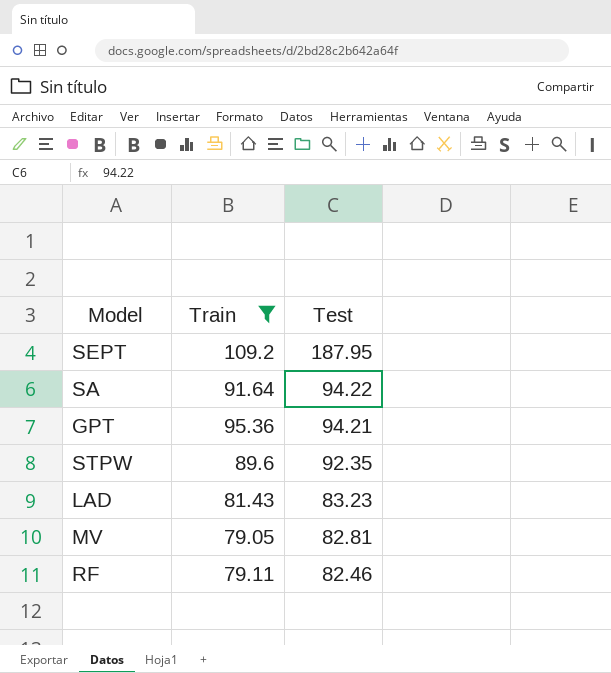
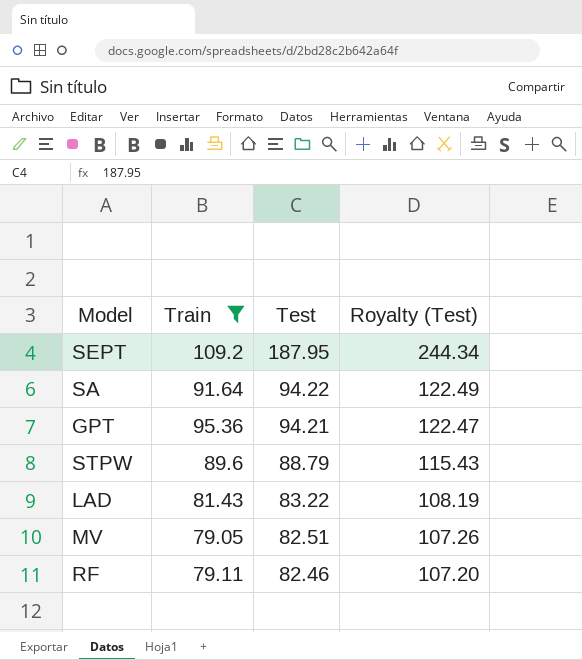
column Royalty (Test) | formula: none -> [Test] * 1.3
STPW | Test: 92.35 -> 88.79
LAD | Test: 83.23 -> 83.22
MV | Test: 82.81 -> 82.51

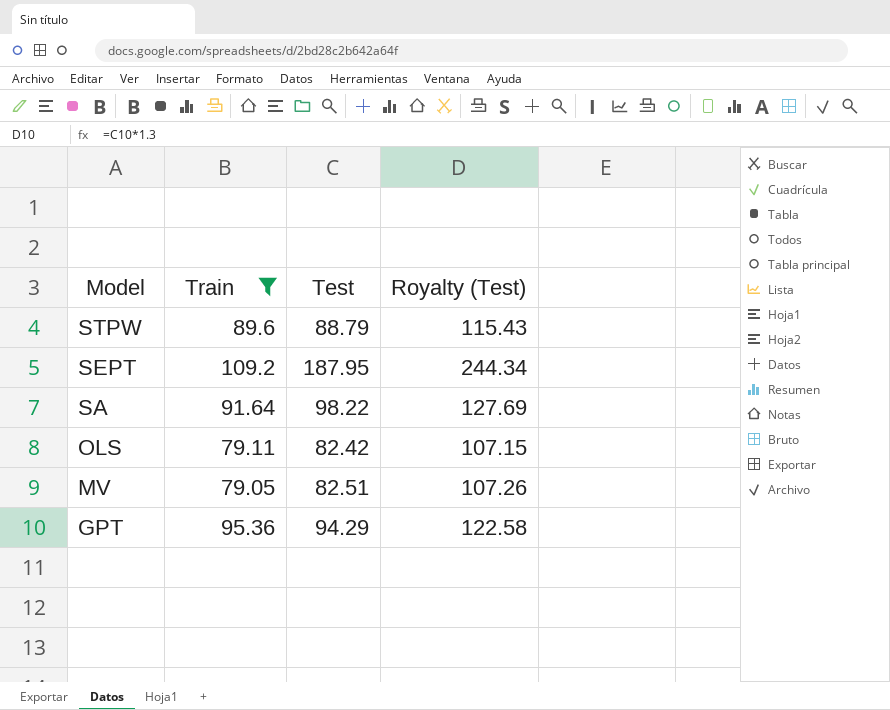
row order: Test descending -> Model descending
row LAD: 81.43 | 83.22 | 108.19 -> none
row RF: 79.11 | 82.46 | 107.20 -> none
SA | Test: 94.22 -> 98.22
SA | Royalty (Test): 122.49 -> 127.69
row OLS: none -> 79.11 | 82.42 | 107.15
GPT | Test: 94.21 -> 94.29
GPT | Royalty (Test): 122.47 -> 122.58

